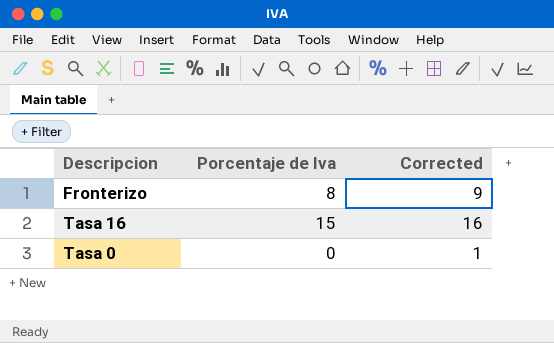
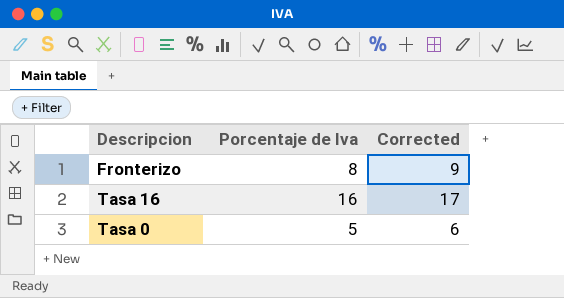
Tasa 16 | Porcentaje de Iva: 15 -> 16
Tasa 16 | Corrected: 16 -> 17
Tasa 0 | Porcentaje de Iva: 0 -> 5
Tasa 0 | Corrected: 1 -> 6

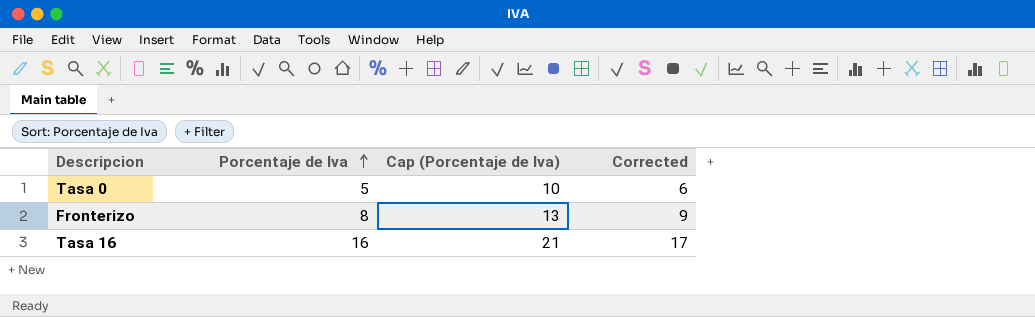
row order: none -> Porcentaje de Iva ascending
column Cap (Porcentaje de Iva) | formula: none -> [Porcentaje de Iva] + 5

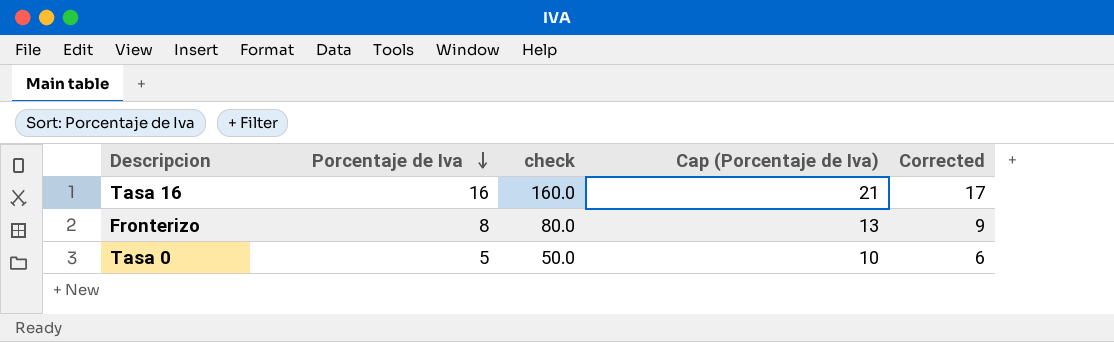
row order: Porcentaje de Iva ascending -> Porcentaje de Iva descending
column check | formula: none -> [Porcentaje de Iva] * 10

